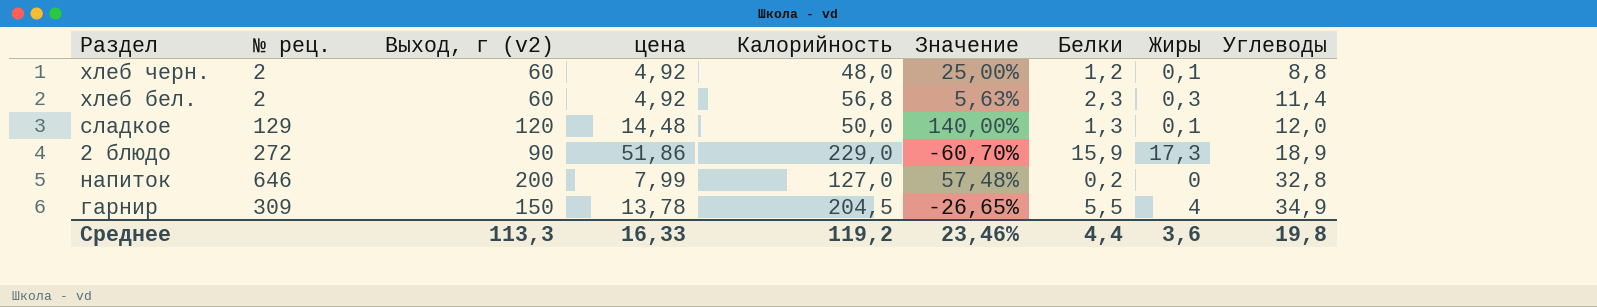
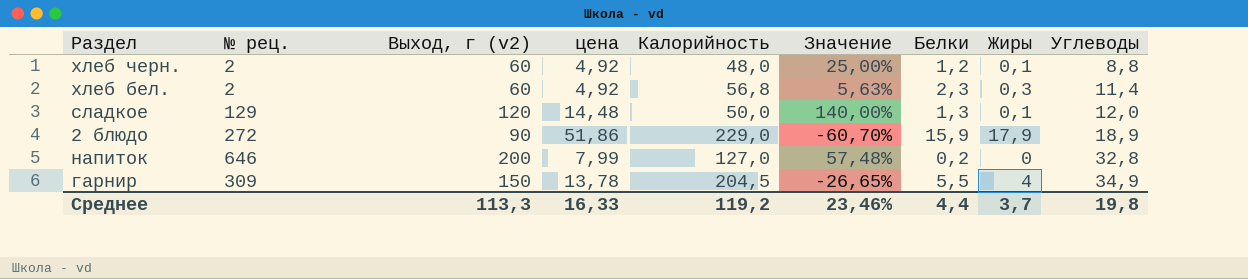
2 блюдо | Жиры: 17,3 -> 17,9
Среднее | Жиры: 3,6 -> 3,7

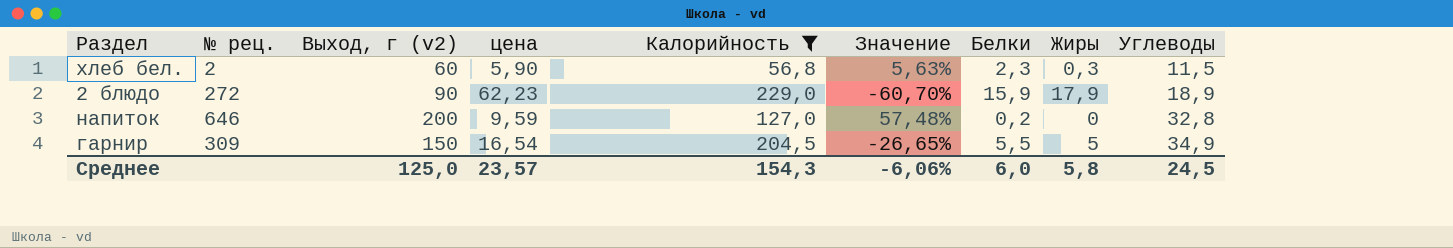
filter: none -> Калорийность >= 56,8
хлеб бел. | цена: 4,92 -> 5,90
хлеб бел. | Углеводы: 11,4 -> 11,5
2 блюдо | цена: 51,86 -> 62,23
напиток | цена: 7,99 -> 9,59
гарнир | цена: 13,78 -> 16,54
гарнир | Жиры: 4 -> 5
Среднее | Выход, г (v2): 113,3 -> 125,0
Среднее | цена: 16,33 -> 23,57
Среднее | Калорийность: 119,2 -> 154,3
Среднее | Значение: 23,46% -> -6,06%
Среднее | Белки: 4,4 -> 6,0
Среднее | Жиры: 3,7 -> 5,8
Среднее | Углеводы: 19,8 -> 24,5

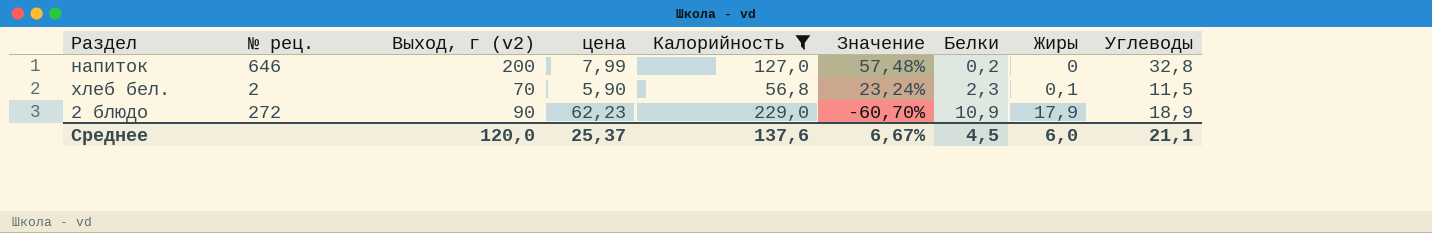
row order: Углеводы ascending -> Значение descending
row гарнир: 309 | 150 | 16,54 | 204,5 | -26,65% | 5,5 | 5 | 34,9 -> none
напиток | цена: 9,59 -> 7,99
хлеб бел. | Выход, г (v2): 60 -> 70
хлеб бел. | Значение: 5,63% -> 23,24%
хлеб бел. | Жиры: 0,3 -> 0,1
2 блюдо | Белки: 15,9 -> 10,9
Среднее | Выход, г (v2): 125,0 -> 120,0
Среднее | цена: 23,57 -> 25,37
Среднее | Калорийность: 154,3 -> 137,6
Среднее | Значение: -6,06% -> 6,67%
Среднее | Белки: 6,0 -> 4,5
Среднее | Жиры: 5,8 -> 6,0
Среднее | Углеводы: 24,5 -> 21,1

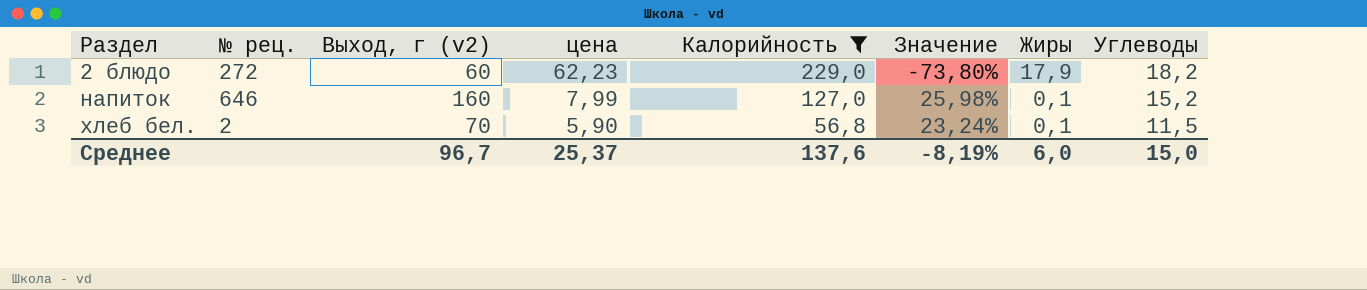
row order: Значение descending -> Раздел ascending
column Белки | position: 7 -> none
2 блюдо | Выход, г (v2): 90 -> 60
2 блюдо | Значение: -60,70% -> -73,80%
2 блюдо | Углеводы: 18,9 -> 18,2
напиток | Выход, г (v2): 200 -> 160
напиток | Значение: 57,48% -> 25,98%
напиток | Жиры: 0 -> 0,1
напиток | Углеводы: 32,8 -> 15,2
Среднее | Выход, г (v2): 120,0 -> 96,7
Среднее | Значение: 6,67% -> -8,19%
Среднее | Углеводы: 21,1 -> 15,0

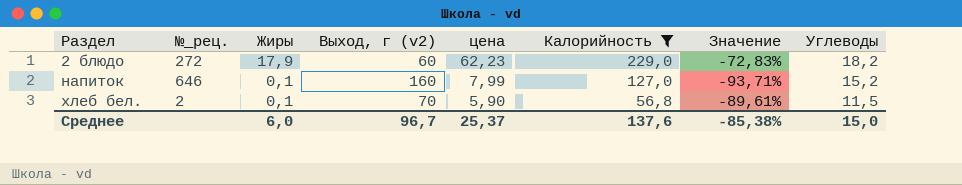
column name: № рец. -> №_рец.
column Жиры | position: 7 -> 3
column Значение | formula: ([Выход, г (v2)] - [Калорийность]) / [Калорийность] -> ([цена] - [Калорийность]) / [Калорийность]
Среднее | Значение: -8,19% -> -85,38%

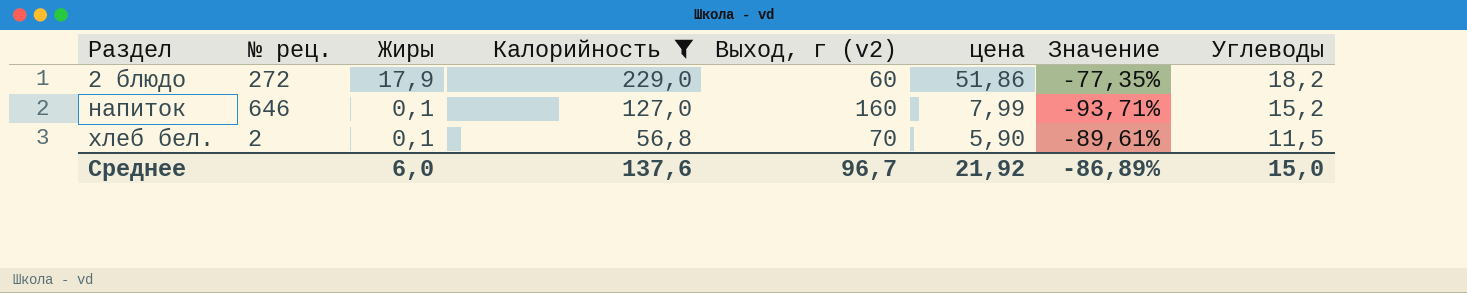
column name: №_рец. -> № рец.
column Калорийность | position: 6 -> 4
2 блюдо | цена: 62,23 -> 51,86
2 блюдо | Значение: -72,83% -> -77,35%
Среднее | цена: 25,37 -> 21,92
Среднее | Значение: -85,38% -> -86,89%

